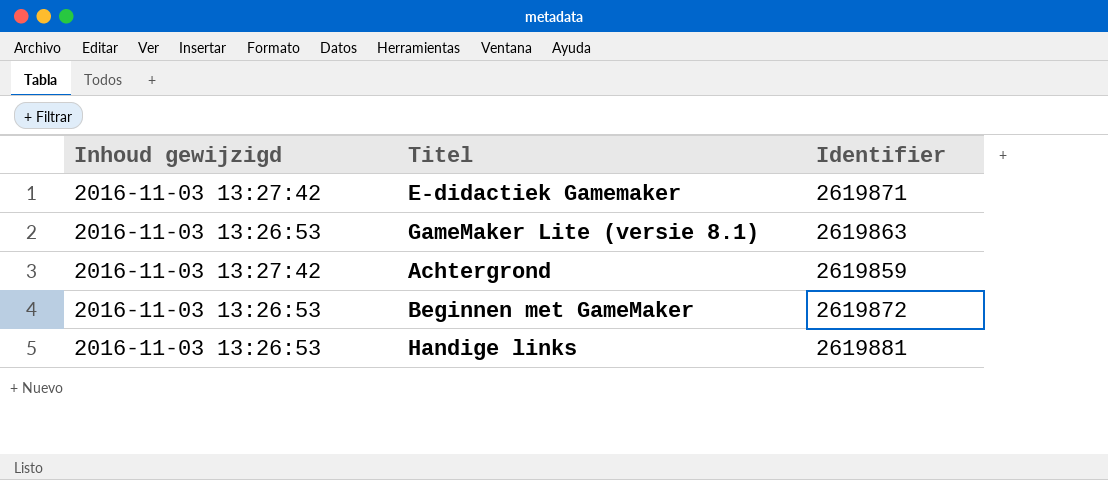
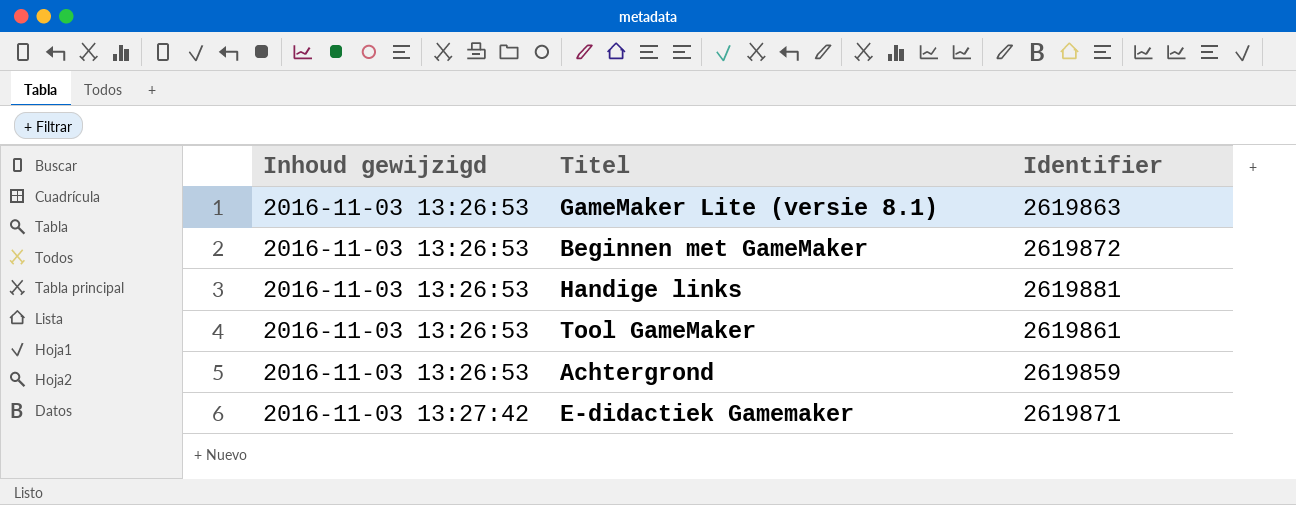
row order: none -> Inhoud gewijzigd ascending
row Tool GameMaker: none -> 2016-11-03 13:26:53 | 2619861
Achtergrond | Inhoud gewijzigd: 2016-11-03 13:27:42 -> 2016-11-03 13:26:53

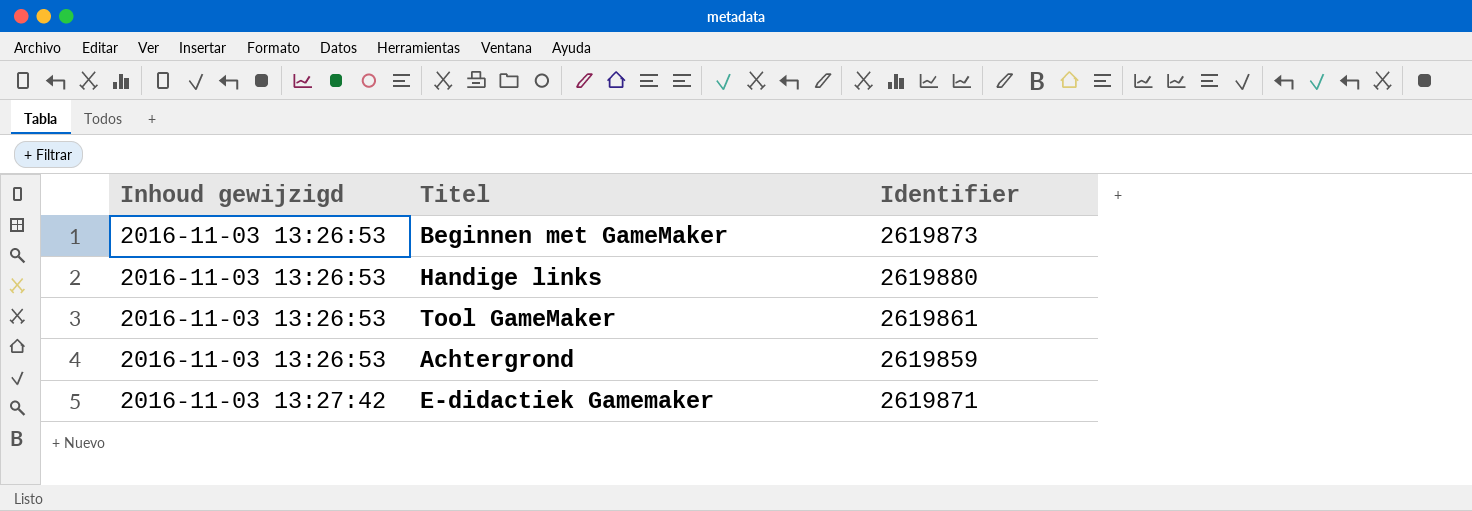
row GameMaker Lite (versie 8.1): 2016-11-03 13:26:53 | 2619863 -> none
Beginnen met GameMaker | Identifier: 2619872 -> 2619873
Handige links | Identifier: 2619881 -> 2619880

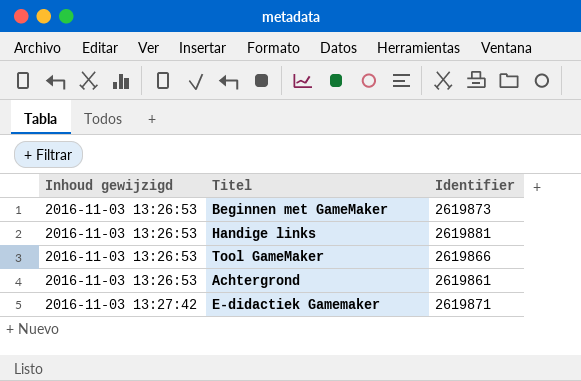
Handige links | Identifier: 2619880 -> 2619881
Tool GameMaker | Identifier: 2619861 -> 2619866
Achtergrond | Identifier: 2619859 -> 2619861

